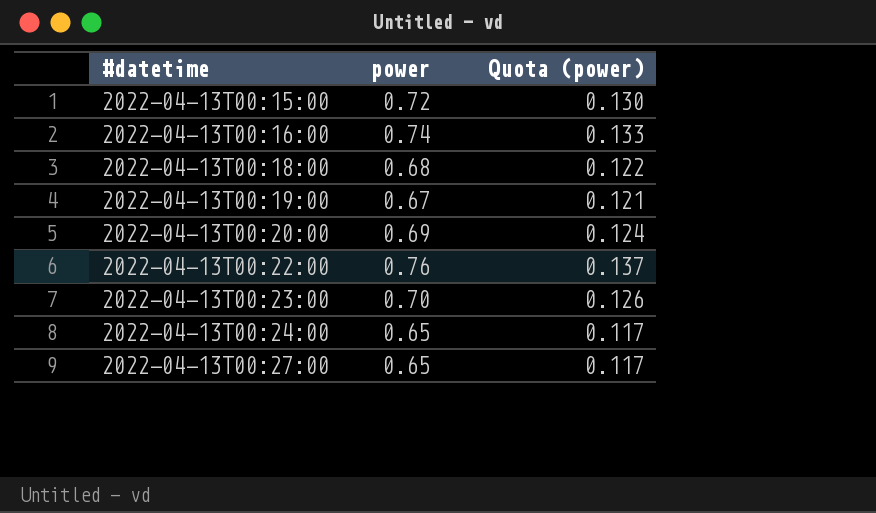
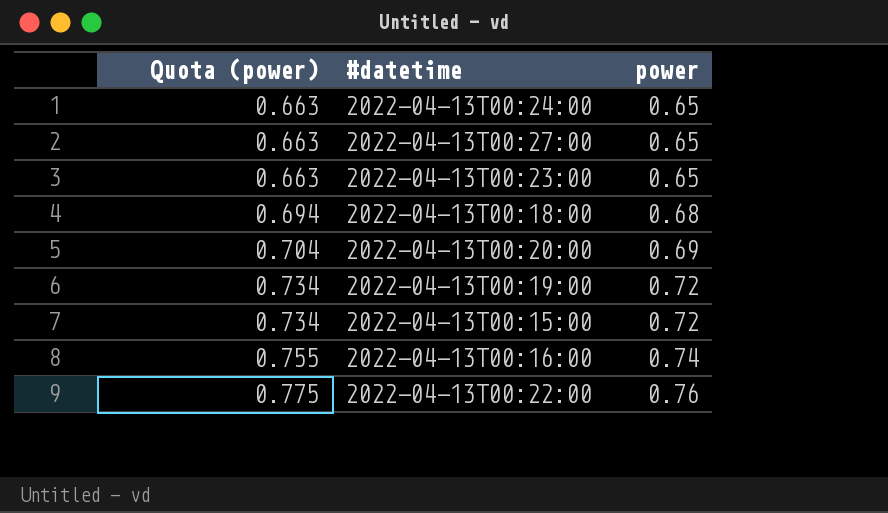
row order: #datetime ascending -> Quota (power) ascending
column Quota (power) | formula: [power] * 0.18 -> [power] * 1.02
column Quota (power) | position: 3 -> 1
2022-04-13T00:23:00 | power: 0.70 -> 0.65
2022-04-13T00:19:00 | power: 0.67 -> 0.72

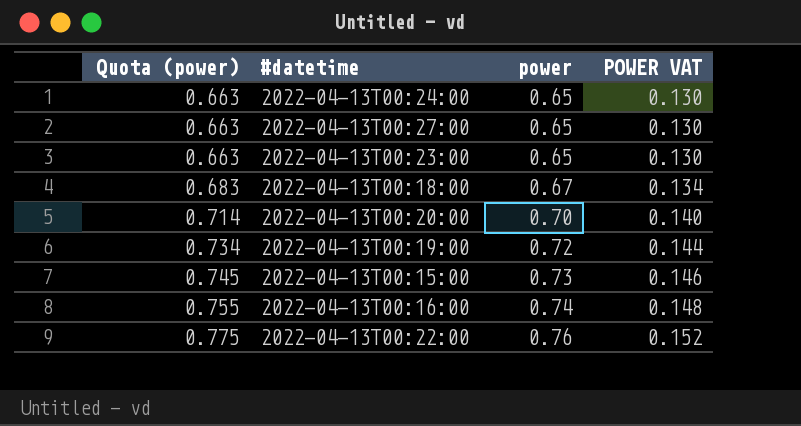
column POWER VAT | formula: none -> [power] * 0.2
2022-04-13T00:18:00 | Quota (power): 0.694 -> 0.683
2022-04-13T00:18:00 | power: 0.68 -> 0.67
2022-04-13T00:20:00 | Quota (power): 0.704 -> 0.714
2022-04-13T00:20:00 | power: 0.69 -> 0.70
2022-04-13T00:15:00 | Quota (power): 0.734 -> 0.745
2022-04-13T00:15:00 | power: 0.72 -> 0.73

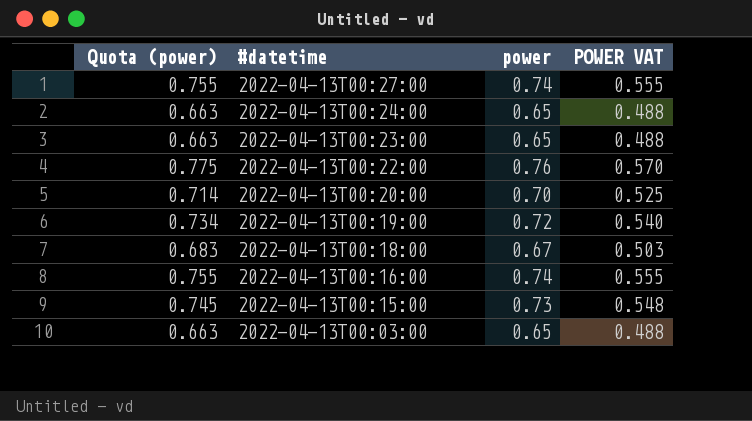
row order: Quota (power) ascending -> #datetime descending
column POWER VAT | formula: [power] * 0.2 -> [power] * 0.75
2022-04-13T00:27:00 | Quota (power): 0.663 -> 0.755
2022-04-13T00:27:00 | power: 0.65 -> 0.74
row 2022-04-13T00:03:00: none -> 0.663 | 0.65 | 0.488

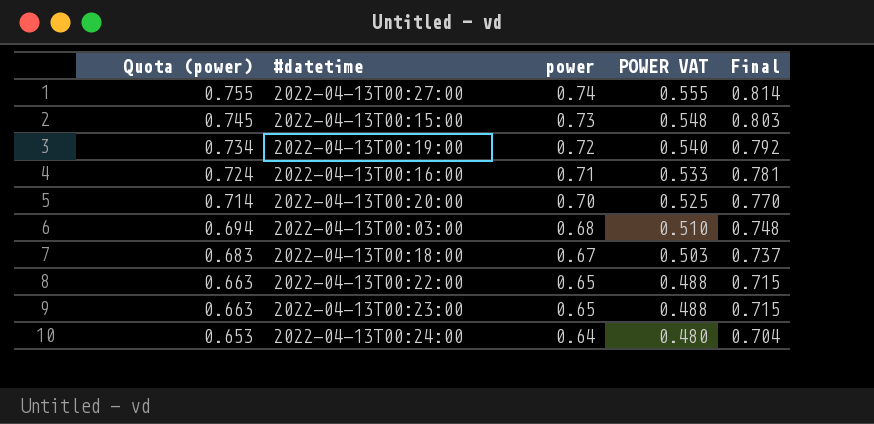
row order: #datetime descending -> Quota (power) descending
column Final | formula: none -> [power] * 1.1
2022-04-13T00:16:00 | Quota (power): 0.755 -> 0.724
2022-04-13T00:16:00 | power: 0.74 -> 0.71
2022-04-13T00:16:00 | POWER VAT: 0.555 -> 0.533
2022-04-13T00:03:00 | Quota (power): 0.663 -> 0.694
2022-04-13T00:03:00 | power: 0.65 -> 0.68
2022-04-13T00:03:00 | POWER VAT: 0.488 -> 0.510
2022-04-13T00:22:00 | Quota (power): 0.775 -> 0.663
2022-04-13T00:22:00 | power: 0.76 -> 0.65
2022-04-13T00:22:00 | POWER VAT: 0.570 -> 0.488
2022-04-13T00:24:00 | Quota (power): 0.663 -> 0.653
2022-04-13T00:24:00 | power: 0.65 -> 0.64
2022-04-13T00:24:00 | POWER VAT: 0.488 -> 0.480

